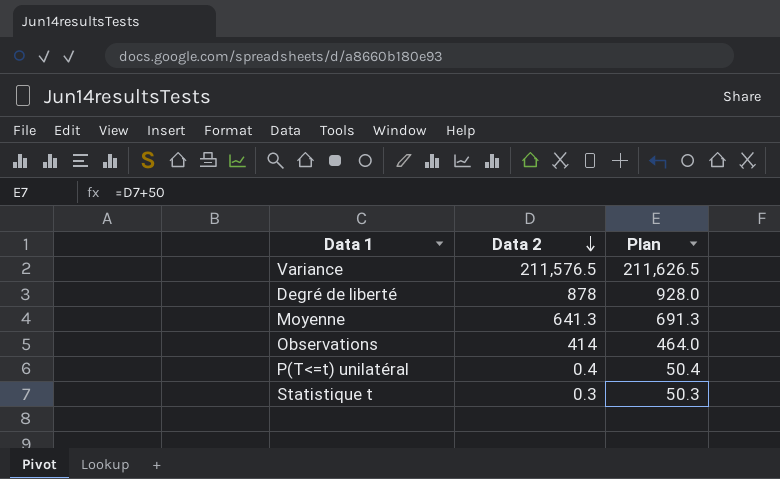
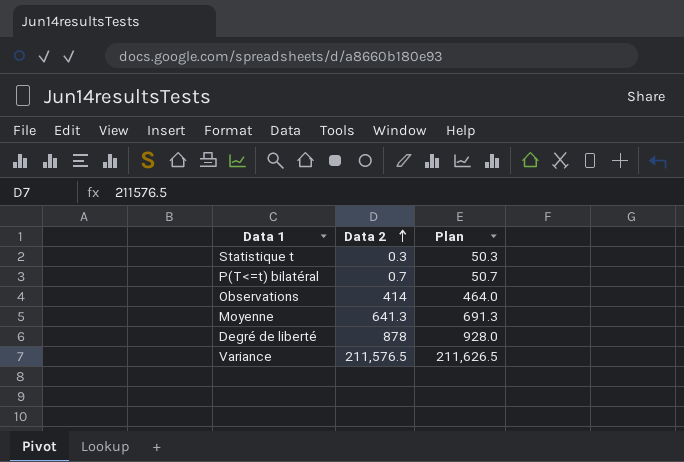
row order: Data 2 descending -> Data 2 ascending
row P(T<=t) unilatéral: 0.4 | 50.4 -> none
row P(T<=t) bilatéral: none -> 0.7 | 50.7

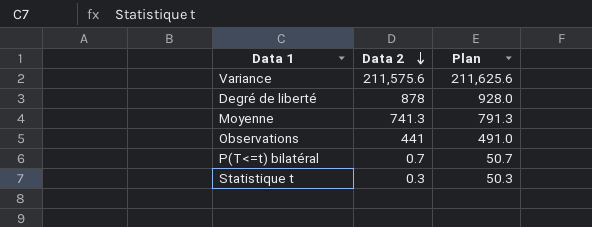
row order: Data 2 ascending -> Data 2 descending
Variance | Data 2: 211,576.5 -> 211,575.6
Variance | Plan: 211,626.5 -> 211,625.6
Moyenne | Data 2: 641.3 -> 741.3
Moyenne | Plan: 691.3 -> 791.3
Observations | Data 2: 414 -> 441
Observations | Plan: 464.0 -> 491.0

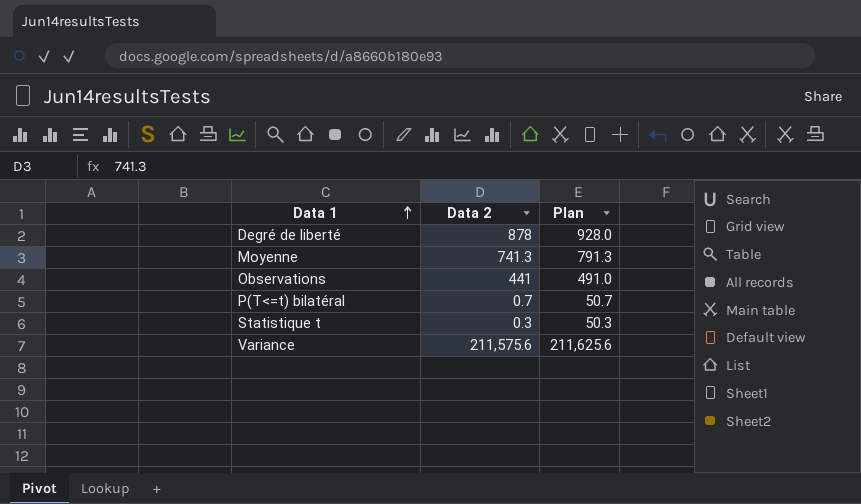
row order: Data 2 descending -> Data 1 ascending

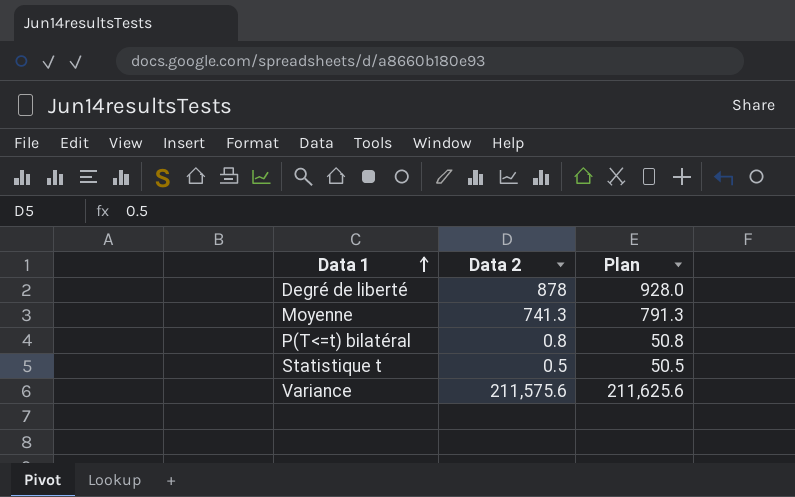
row Observations: 441 | 491.0 -> none
P(T<=t) bilatéral | Data 2: 0.7 -> 0.8
P(T<=t) bilatéral | Plan: 50.7 -> 50.8
Statistique t | Data 2: 0.3 -> 0.5
Statistique t | Plan: 50.3 -> 50.5

